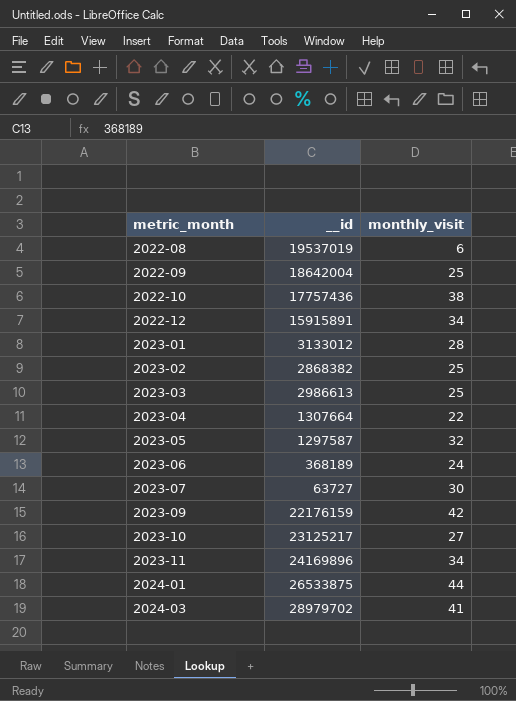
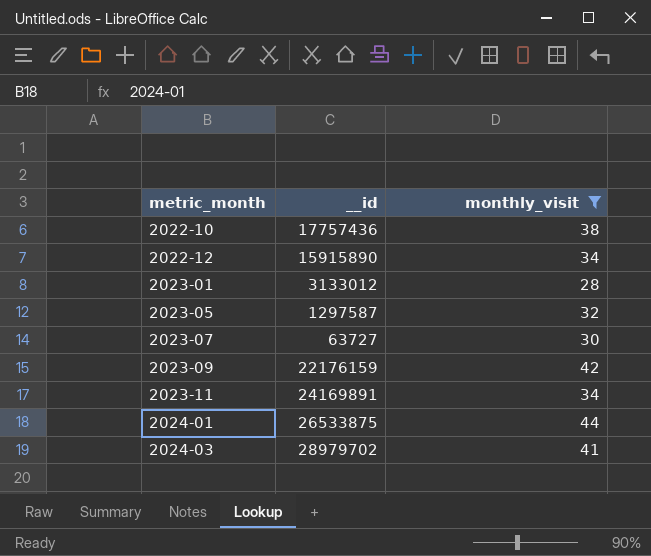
filter: none -> monthly_visit >= 28
2022-12 | __id: 15915891 -> 15915890
2023-11 | __id: 24169896 -> 24169891

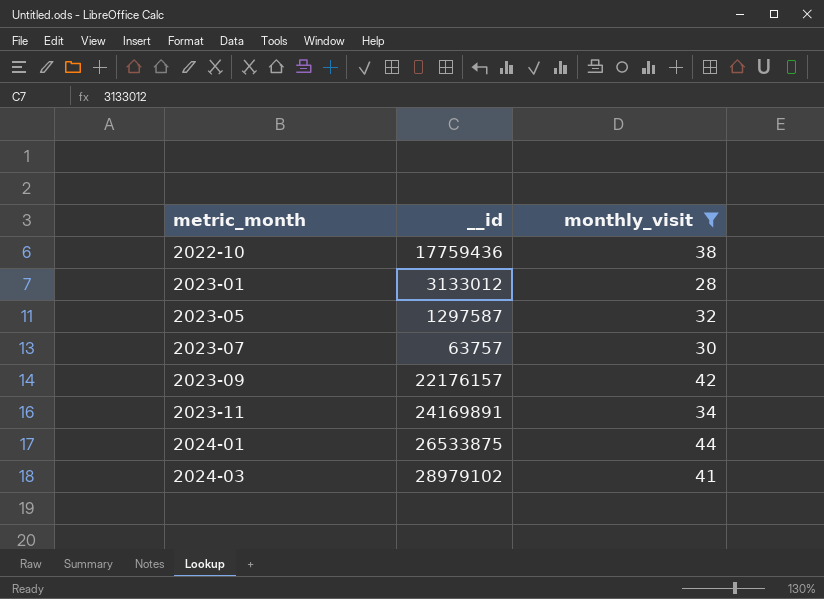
row 2022-12: 15915890 | 34 -> none
2022-10 | __id: 17757436 -> 17759436
2023-07 | __id: 63727 -> 63757
2023-09 | __id: 22176159 -> 22176157
2024-03 | __id: 28979702 -> 28979102

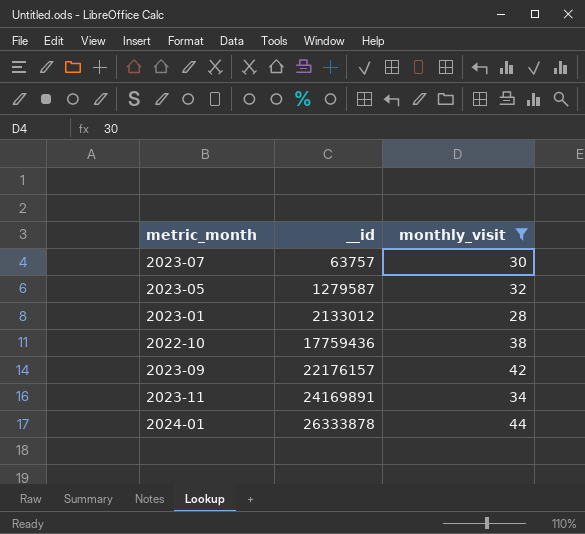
row order: metric_month ascending -> __id ascending
row 2024-03: 28979102 | 41 -> none
2023-05 | __id: 1297587 -> 1279587
2023-01 | __id: 3133012 -> 2133012
2024-01 | __id: 26533875 -> 26333878

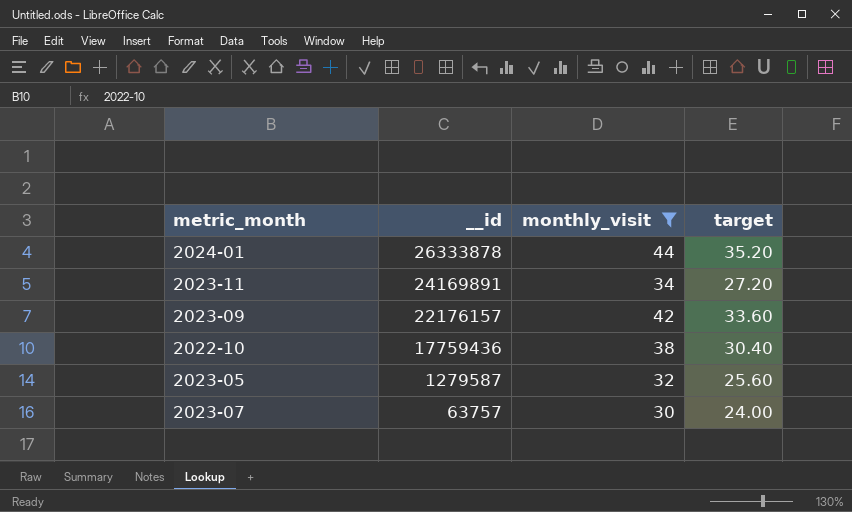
row order: __id ascending -> __id descending
column target | formula: none -> [monthly_visit] * 0.8
row 2023-01: 2133012 | 28 -> none

